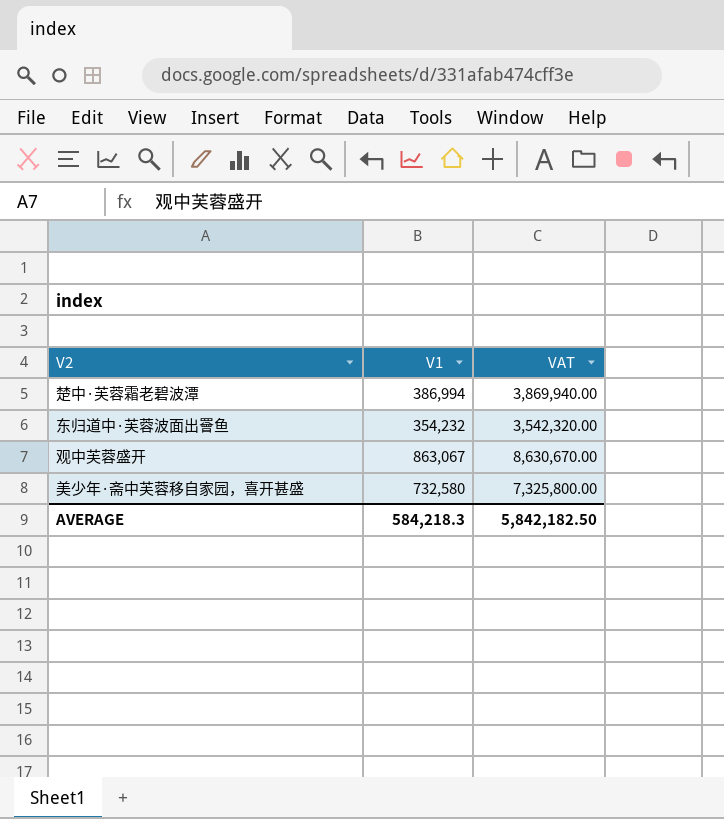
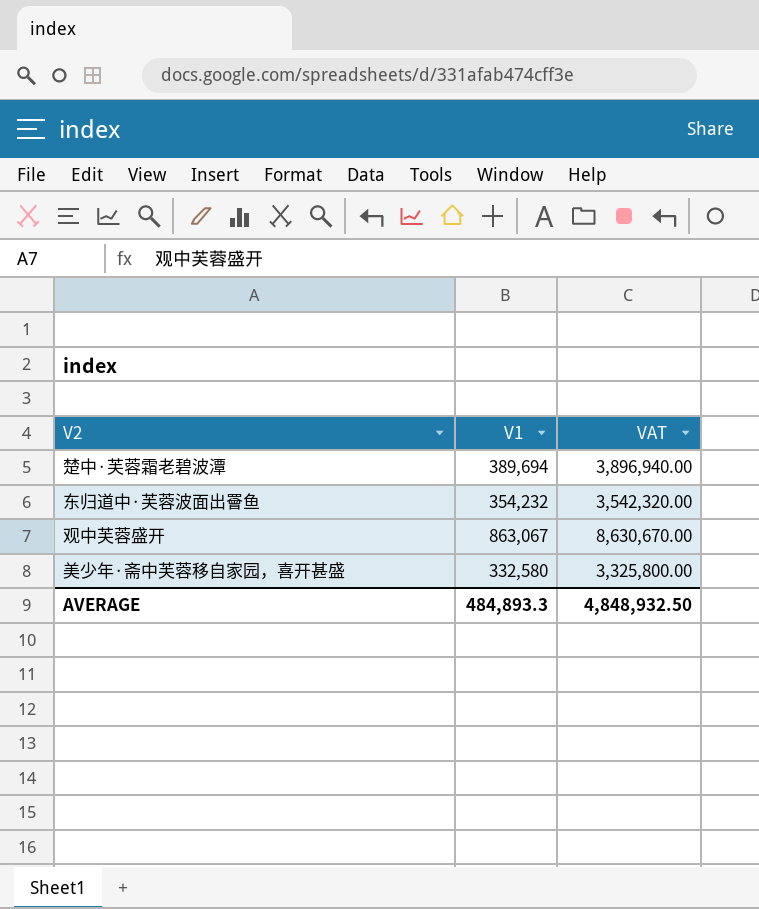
楚中·芙蓉霜老碧波潭 | V1: 386,994 -> 389,694
楚中·芙蓉霜老碧波潭 | VAT: 3,869,940.00 -> 3,896,940.00
美少年·斋中芙蓉移自家园，喜开甚盛 | V1: 732,580 -> 332,580
美少年·斋中芙蓉移自家园，喜开甚盛 | VAT: 7,325,800.00 -> 3,325,800.00
AVERAGE | V1: 584,218.3 -> 484,893.3
AVERAGE | VAT: 5,842,182.50 -> 4,848,932.50

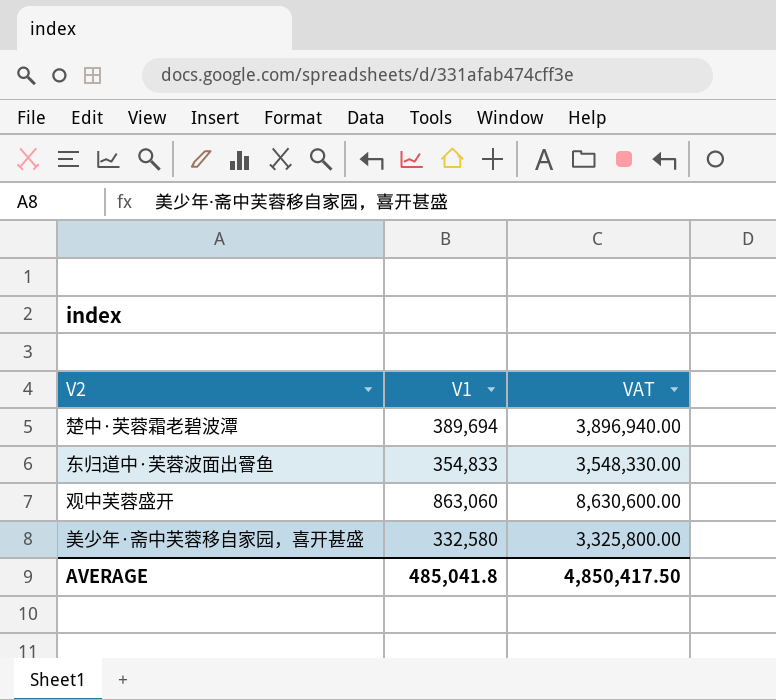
东归道中·芙蓉波面出罾鱼 | V1: 354,232 -> 354,833
东归道中·芙蓉波面出罾鱼 | VAT: 3,542,320.00 -> 3,548,330.00
观中芙蓉盛开 | V1: 863,067 -> 863,060
观中芙蓉盛开 | VAT: 8,630,670.00 -> 8,630,600.00
AVERAGE | V1: 484,893.3 -> 485,041.8
AVERAGE | VAT: 4,848,932.50 -> 4,850,417.50

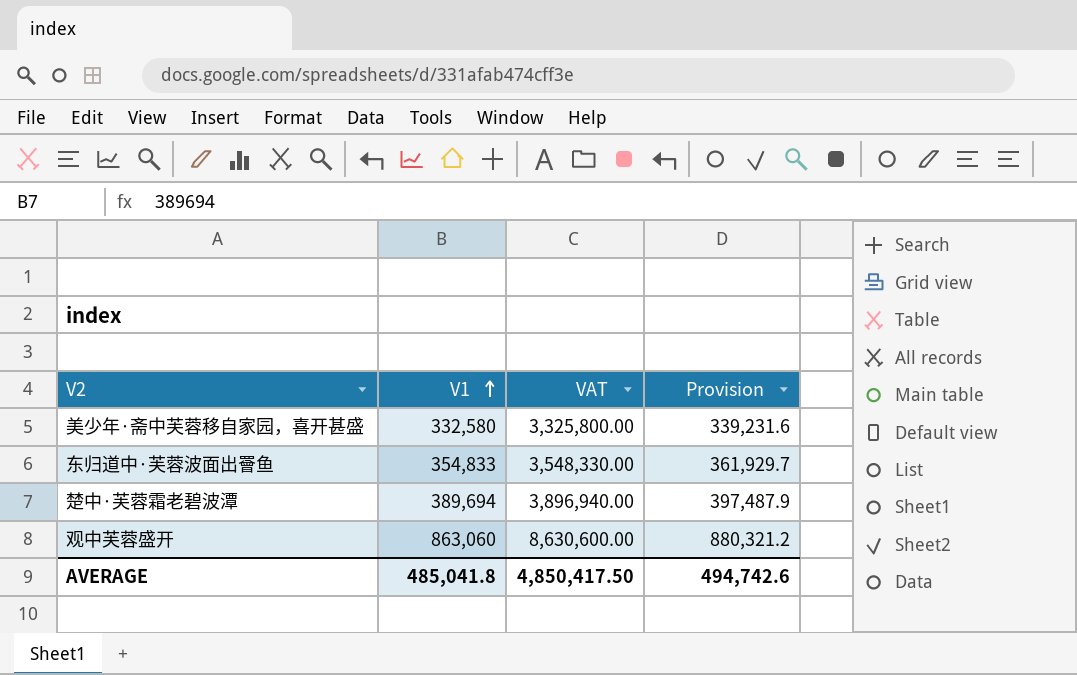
row order: none -> V1 ascending
column Provision | formula: none -> [V1] * 1.02

